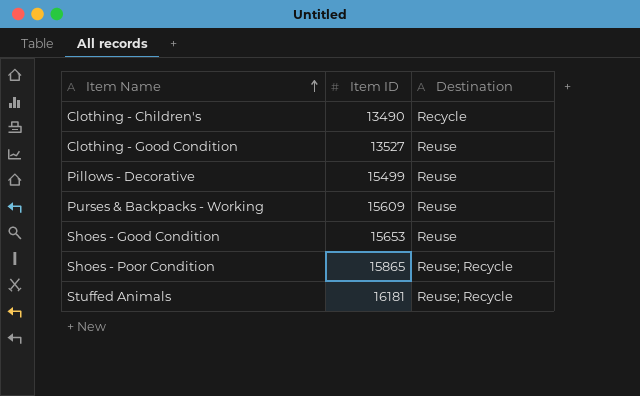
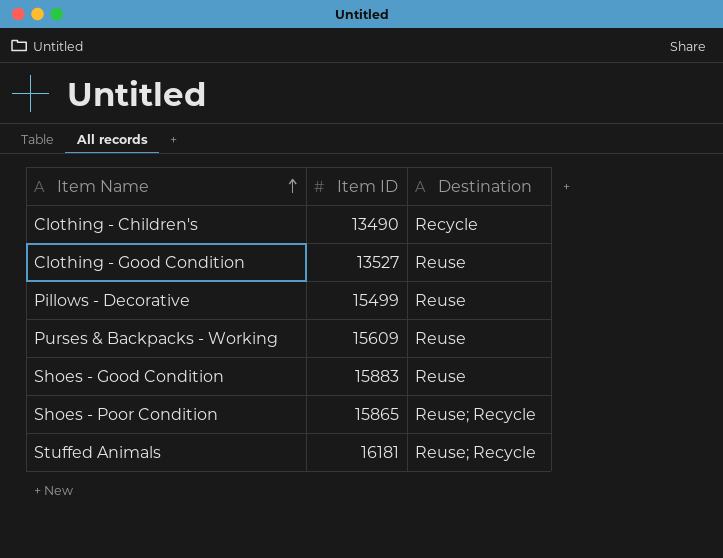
Shoes - Good Condition | Item ID: 15653 -> 15883

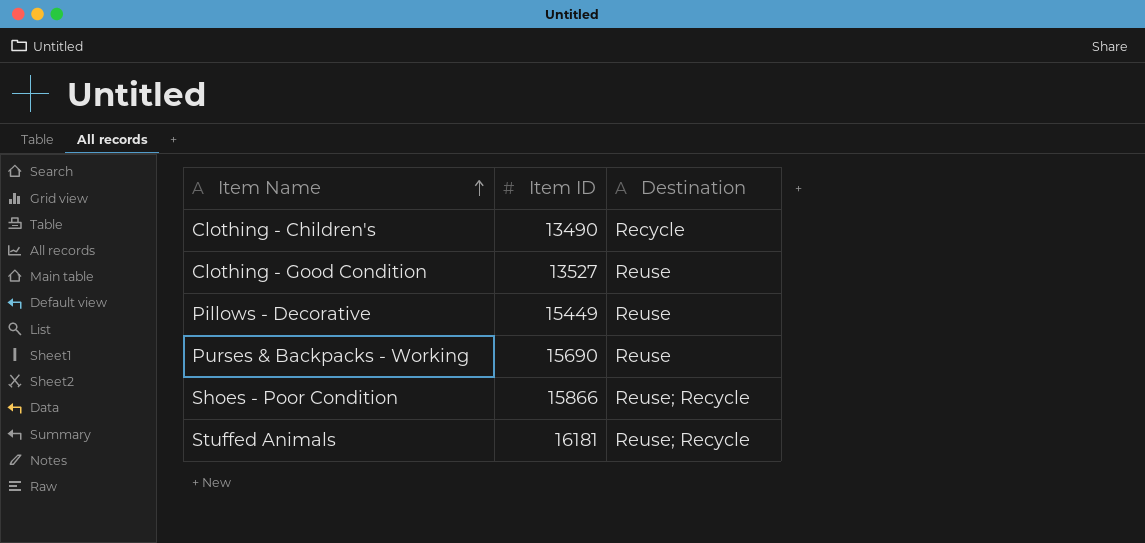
row Shoes - Good Condition: 15883 | Reuse -> none
Pillows - Decorative | Item ID: 15499 -> 15449
Purses & Backpacks - Working | Item ID: 15609 -> 15690
Shoes - Poor Condition | Item ID: 15865 -> 15866

